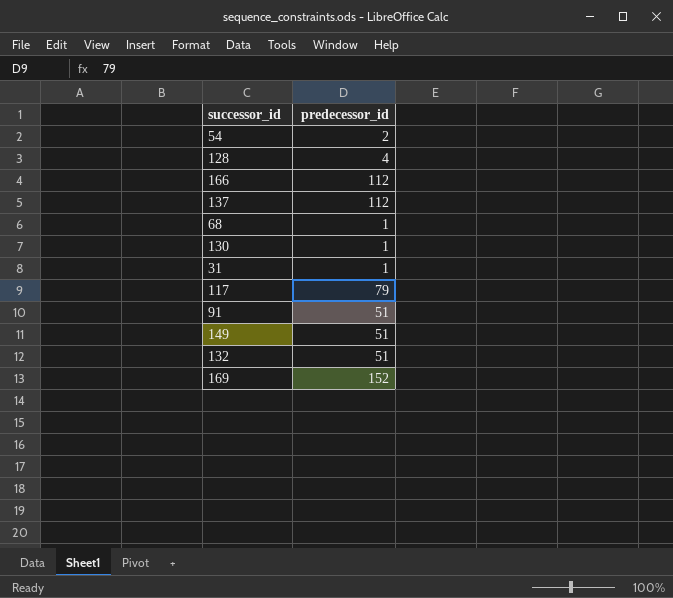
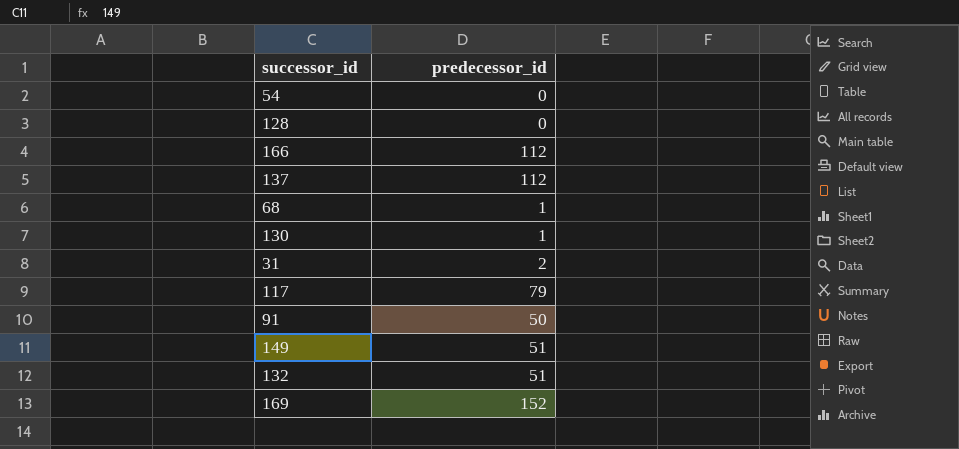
54 | predecessor_id: 2 -> 0
128 | predecessor_id: 4 -> 0
31 | predecessor_id: 1 -> 2
91 | predecessor_id: 51 -> 50

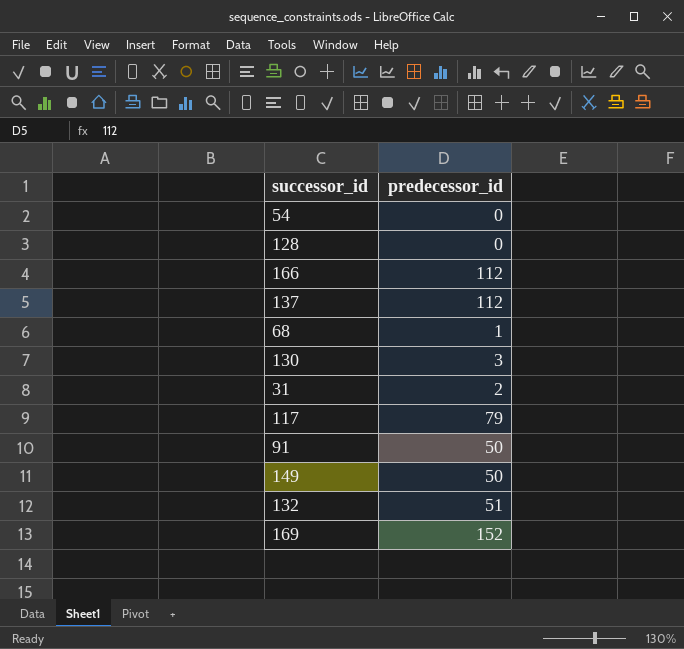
130 | predecessor_id: 1 -> 3
149 | predecessor_id: 51 -> 50

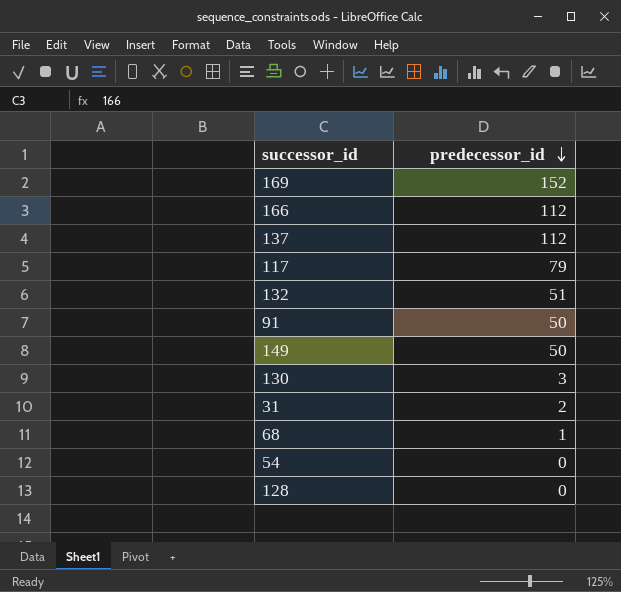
row order: none -> predecessor_id descending

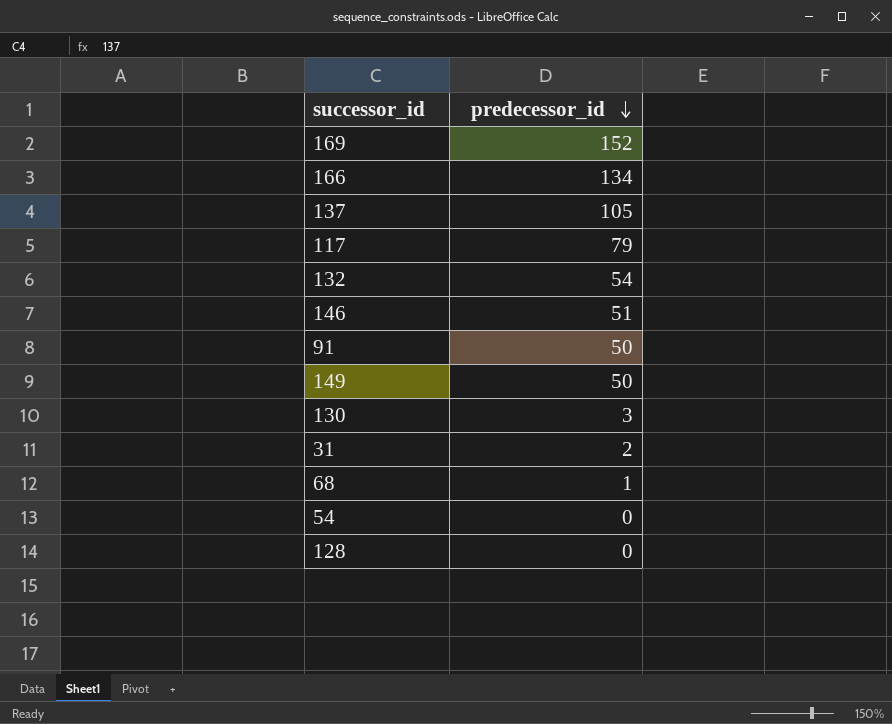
166 | predecessor_id: 112 -> 134
137 | predecessor_id: 112 -> 105
132 | predecessor_id: 51 -> 54
row 146: none -> 51

